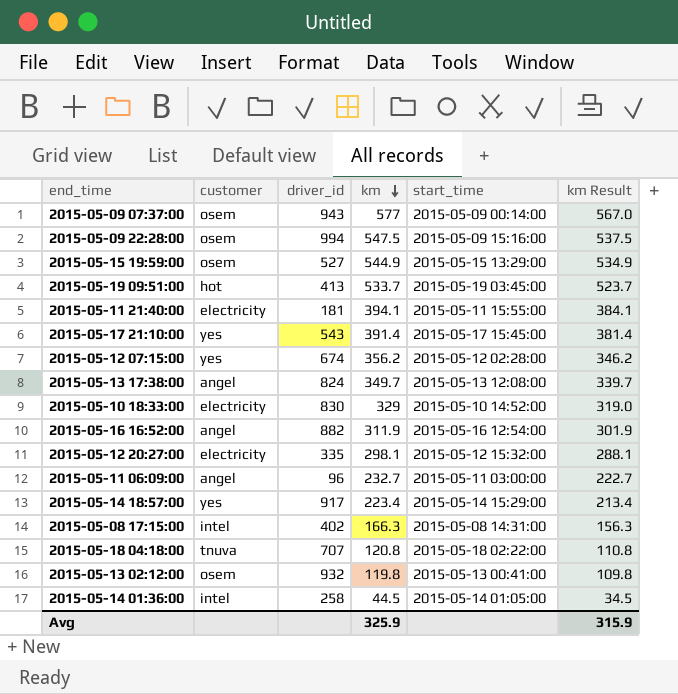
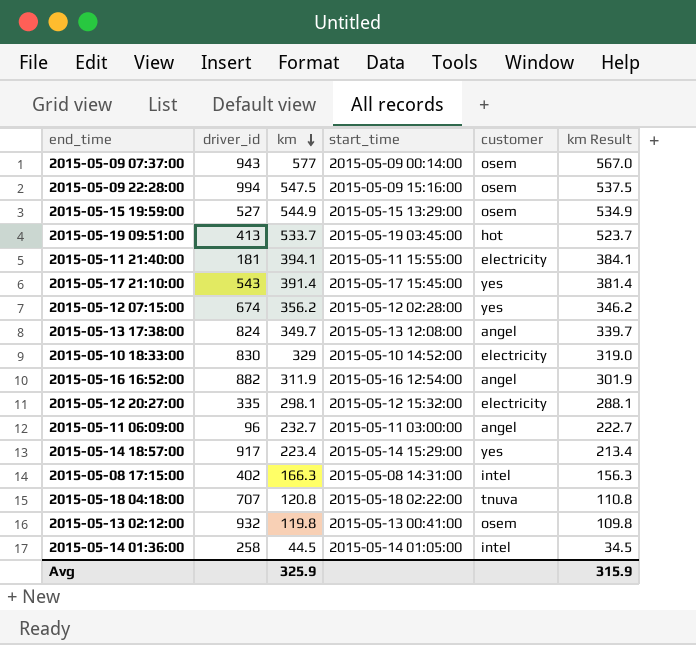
column customer | position: 2 -> 5

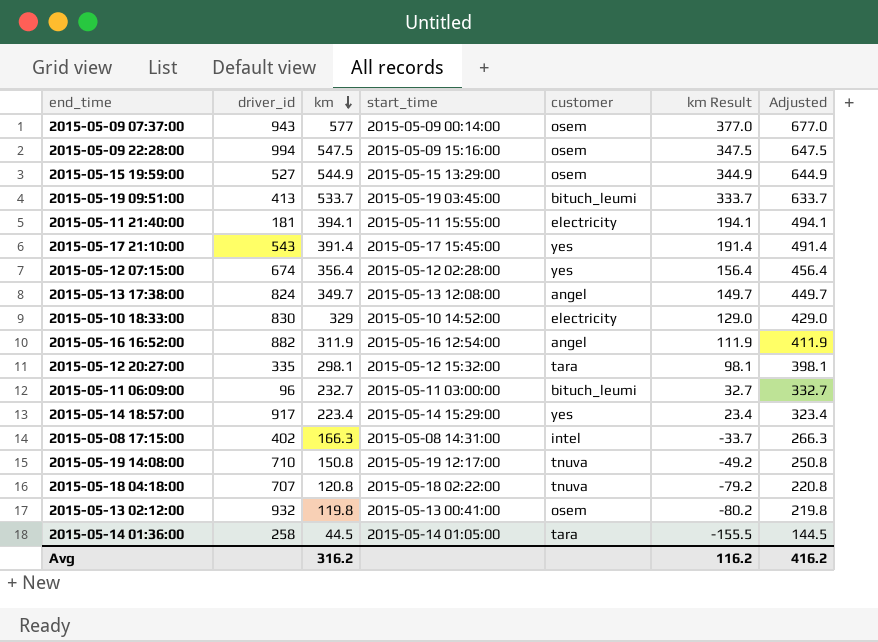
column km Result | formula: [km] - 10 -> [km] - 200
column Adjusted | formula: none -> [km] + 100
2015-05-19 09:51:00 | customer: hot -> bituch_leumi
2015-05-12 07:15:00 | km: 356.2 -> 356.4
2015-05-12 20:27:00 | customer: electricity -> tara
2015-05-11 06:09:00 | customer: angel -> bituch_leumi
row 2015-05-19 14:08:00: none -> 710 | 150.8 | 2015-05-19 12:17:00 | tnuva | -49.2 | 250.8
2015-05-14 01:36:00 | customer: intel -> tara
Avg | km: 325.9 -> 316.2
Avg | km Result: 315.9 -> 116.2

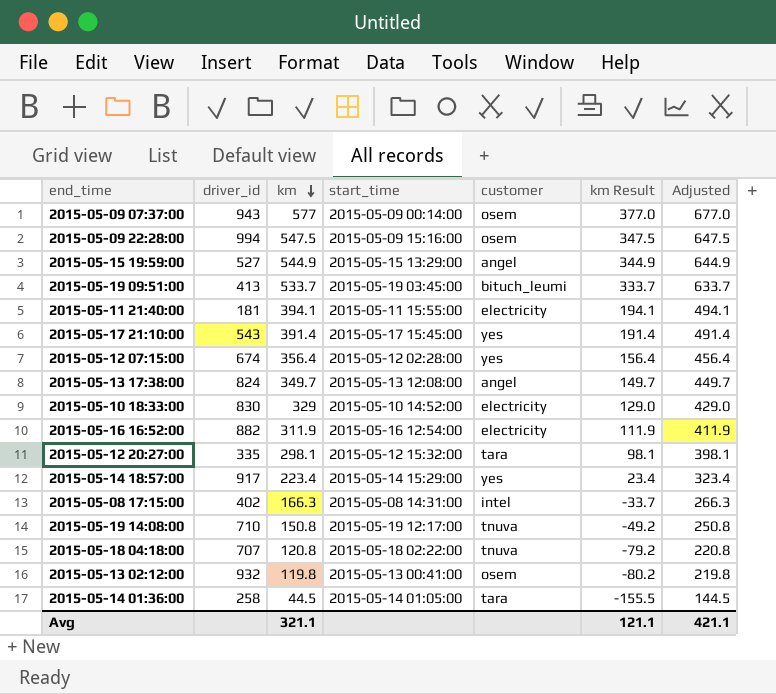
row 2015-05-11 06:09:00: 96 | 232.7 | 2015-05-11 03:00:00 | bituch_leumi | 32.7 | 332.7 -> none
2015-05-15 19:59:00 | customer: osem -> angel
2015-05-16 16:52:00 | customer: angel -> electricity
Avg | km: 316.2 -> 321.1
Avg | km Result: 116.2 -> 121.1
Avg | Adjusted: 416.2 -> 421.1

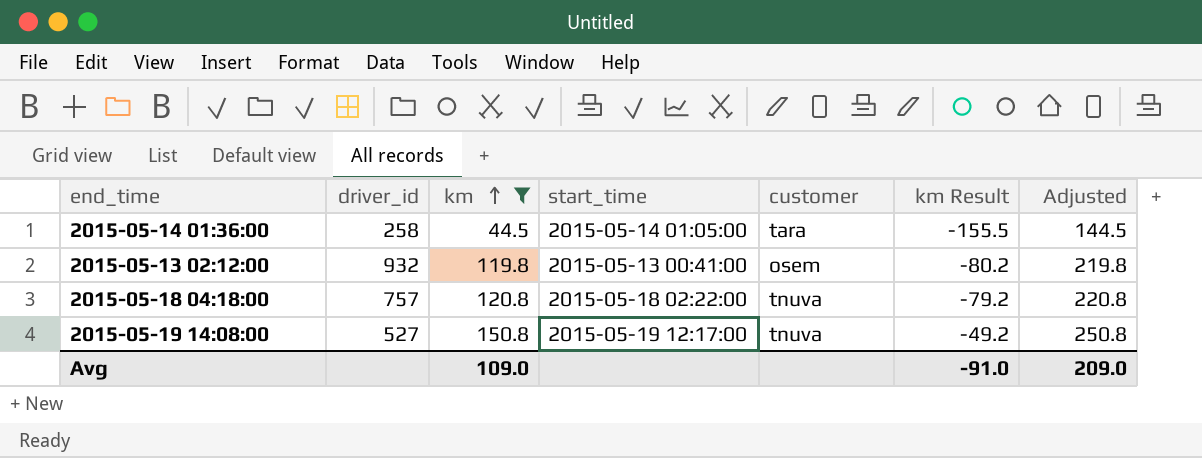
filter: none -> km <= 150.8
row order: km descending -> km ascending
2015-05-18 04:18:00 | driver_id: 707 -> 757
2015-05-19 14:08:00 | driver_id: 710 -> 527
Avg | km: 321.1 -> 109.0
Avg | km Result: 121.1 -> -91.0
Avg | Adjusted: 421.1 -> 209.0

